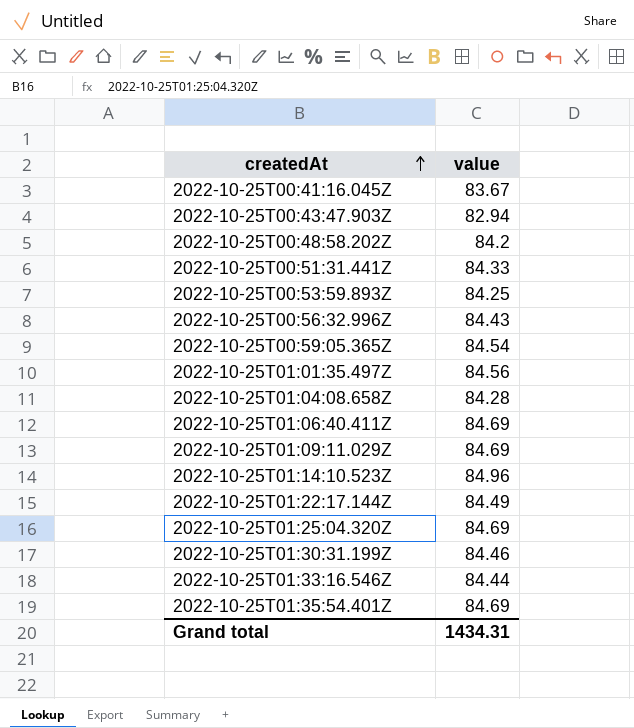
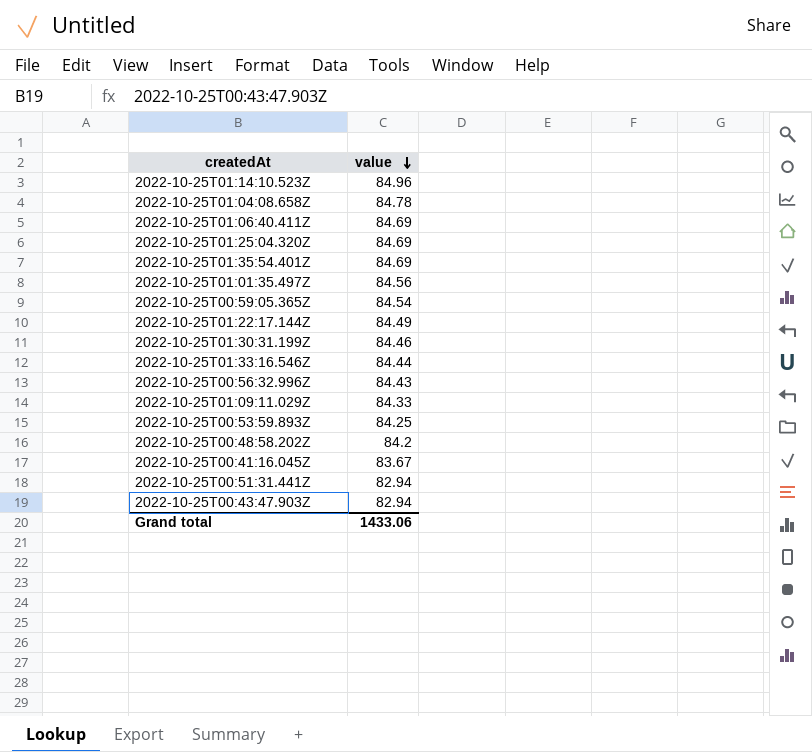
row order: createdAt ascending -> value descending
2022-10-25T01:04:08.658Z | value: 84.28 -> 84.78
2022-10-25T01:09:11.029Z | value: 84.69 -> 84.33
2022-10-25T00:51:31.441Z | value: 84.33 -> 82.94
Grand total | value: 1434.31 -> 1433.06

